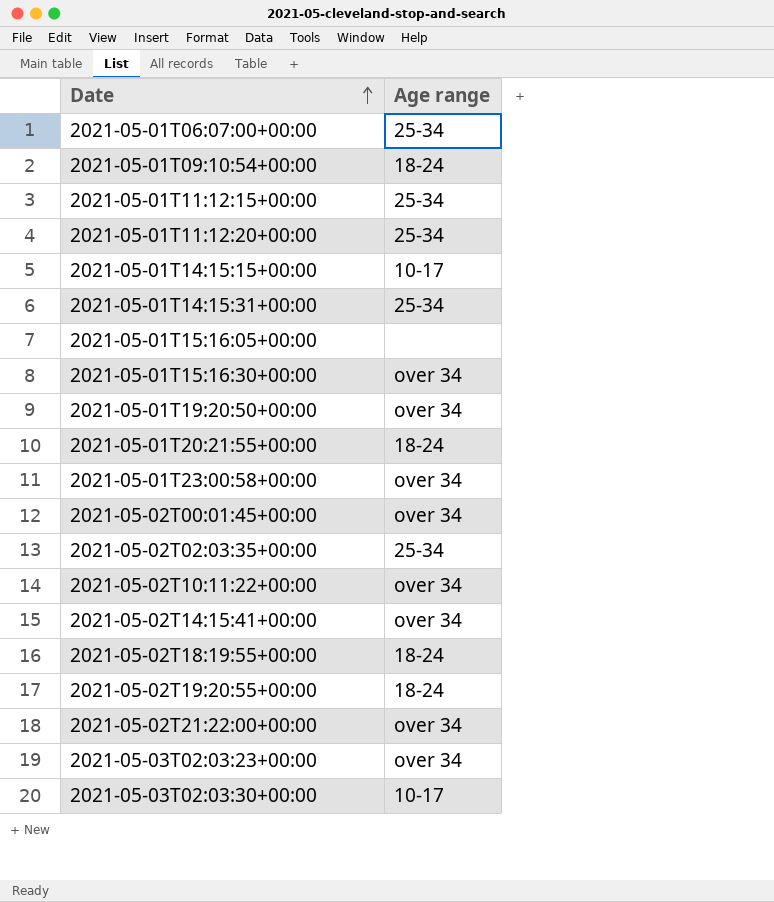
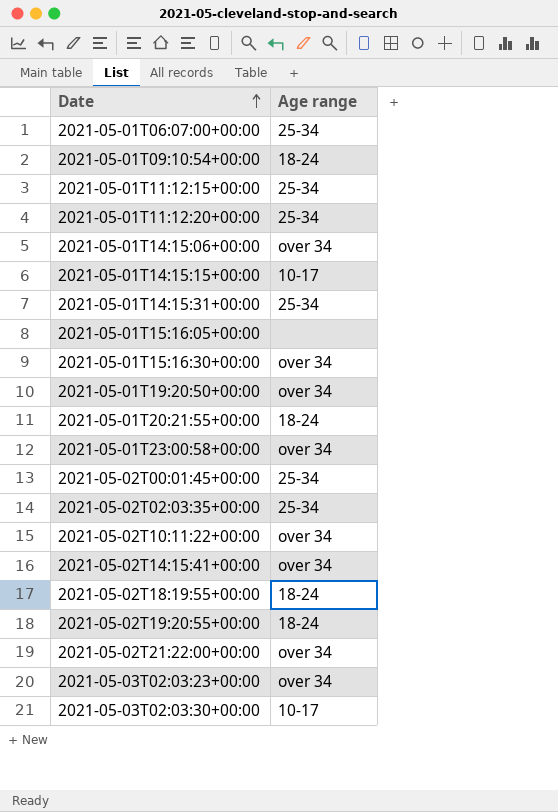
row 2021-05-01T14:15:06+00:00: none -> over 34
2021-05-02T00:01:45+00:00 | Age range: over 34 -> 25-34

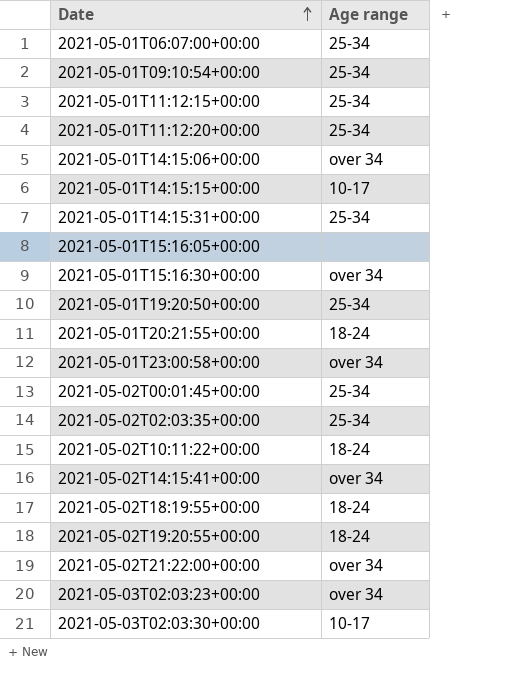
2021-05-01T09:10:54+00:00 | Age range: 18-24 -> 25-34
2021-05-01T19:20:50+00:00 | Age range: over 34 -> 25-34
2021-05-02T10:11:22+00:00 | Age range: over 34 -> 18-24

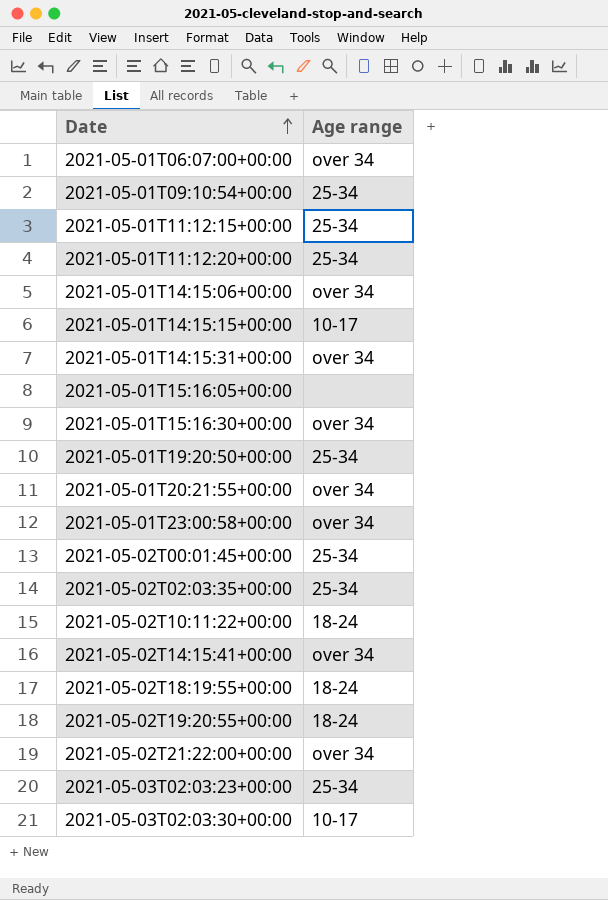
2021-05-01T06:07:00+00:00 | Age range: 25-34 -> over 34
2021-05-01T14:15:31+00:00 | Age range: 25-34 -> over 34
2021-05-01T20:21:55+00:00 | Age range: 18-24 -> over 34
2021-05-03T02:03:23+00:00 | Age range: over 34 -> 25-34

